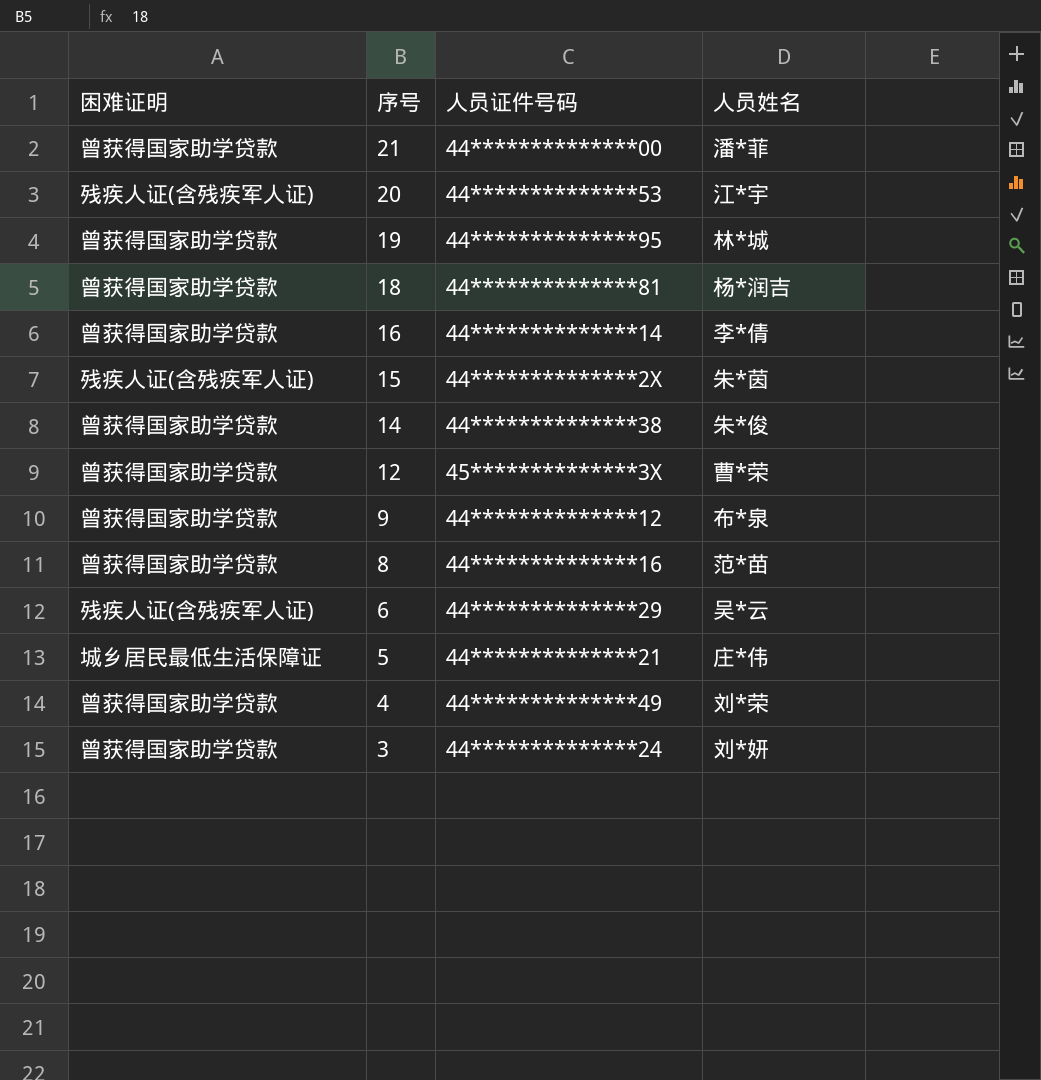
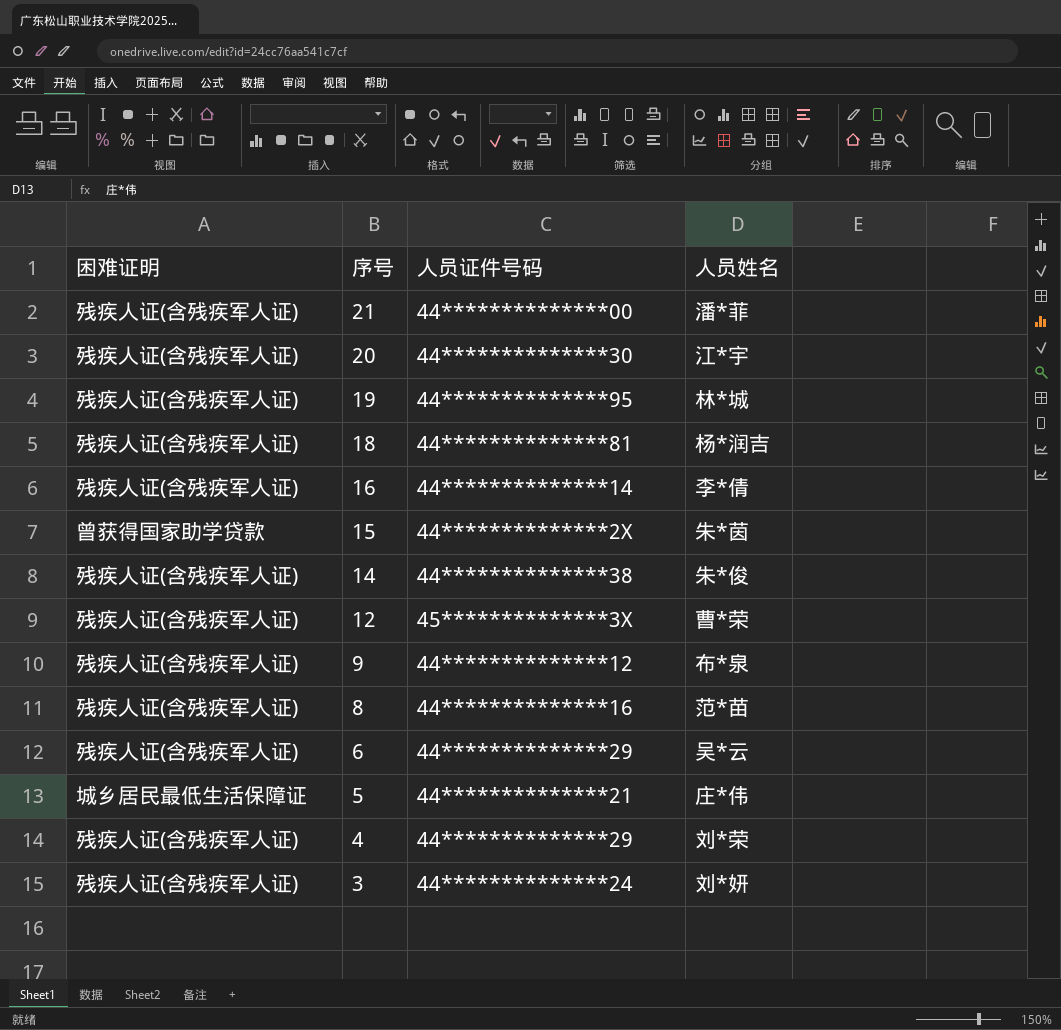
21 | 困难证明: 曾获得国家助学贷款 -> 残疾人证(含残疾军人证)
20 | 人员证件号码: 44**************53 -> 44**************30
19 | 困难证明: 曾获得国家助学贷款 -> 残疾人证(含残疾军人证)
18 | 困难证明: 曾获得国家助学贷款 -> 残疾人证(含残疾军人证)
16 | 困难证明: 曾获得国家助学贷款 -> 残疾人证(含残疾军人证)
15 | 困难证明: 残疾人证(含残疾军人证) -> 曾获得国家助学贷款
14 | 困难证明: 曾获得国家助学贷款 -> 残疾人证(含残疾军人证)
12 | 困难证明: 曾获得国家助学贷款 -> 残疾人证(含残疾军人证)
9 | 困难证明: 曾获得国家助学贷款 -> 残疾人证(含残疾军人证)
8 | 困难证明: 曾获得国家助学贷款 -> 残疾人证(含残疾军人证)
4 | 困难证明: 曾获得国家助学贷款 -> 残疾人证(含残疾军人证)
4 | 人员证件号码: 44**************49 -> 44**************29
3 | 困难证明: 曾获得国家助学贷款 -> 残疾人证(含残疾军人证)

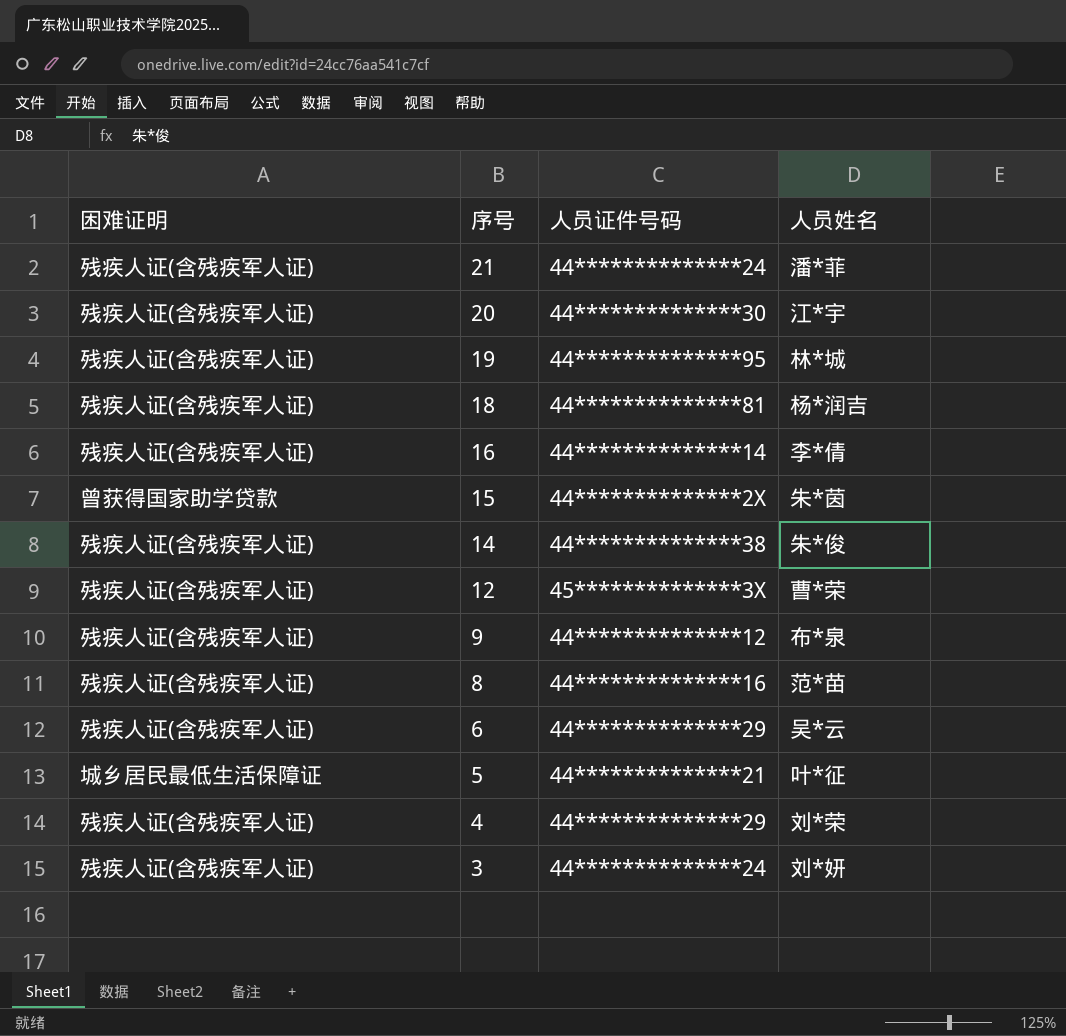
21 | 人员证件号码: 44**************00 -> 44**************24
5 | 人员姓名: 庄*伟 -> 叶*征

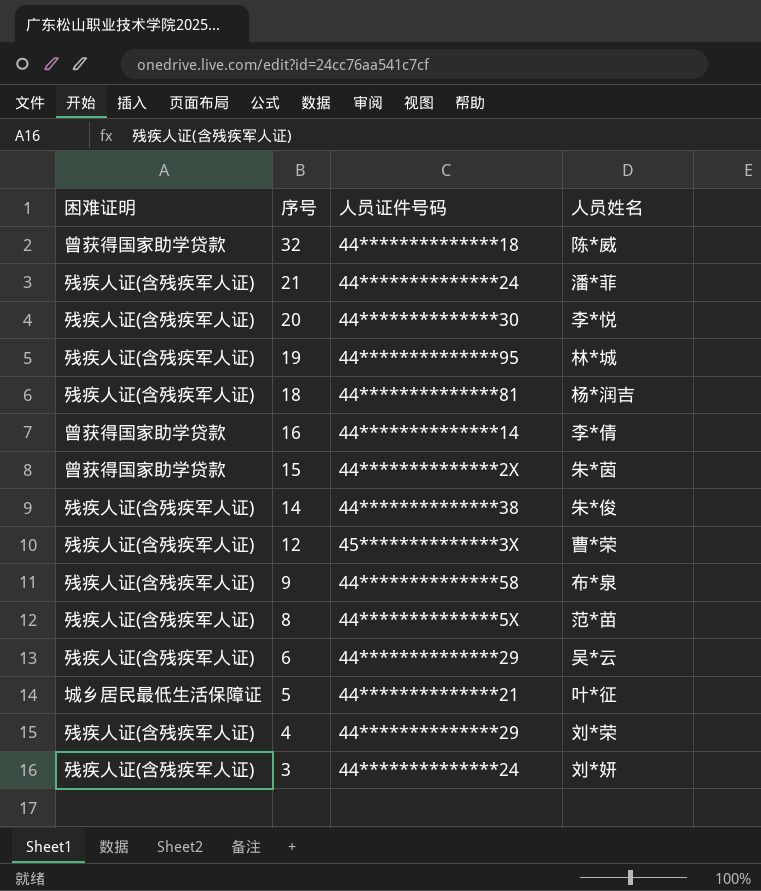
row 32: none -> 曾获得国家助学贷款 | 44**************18 | 陈*威
20 | 人员姓名: 江*宇 -> 李*悦
16 | 困难证明: 残疾人证(含残疾军人证) -> 曾获得国家助学贷款
9 | 人员证件号码: 44**************12 -> 44**************58
8 | 人员证件号码: 44**************16 -> 44**************5X

